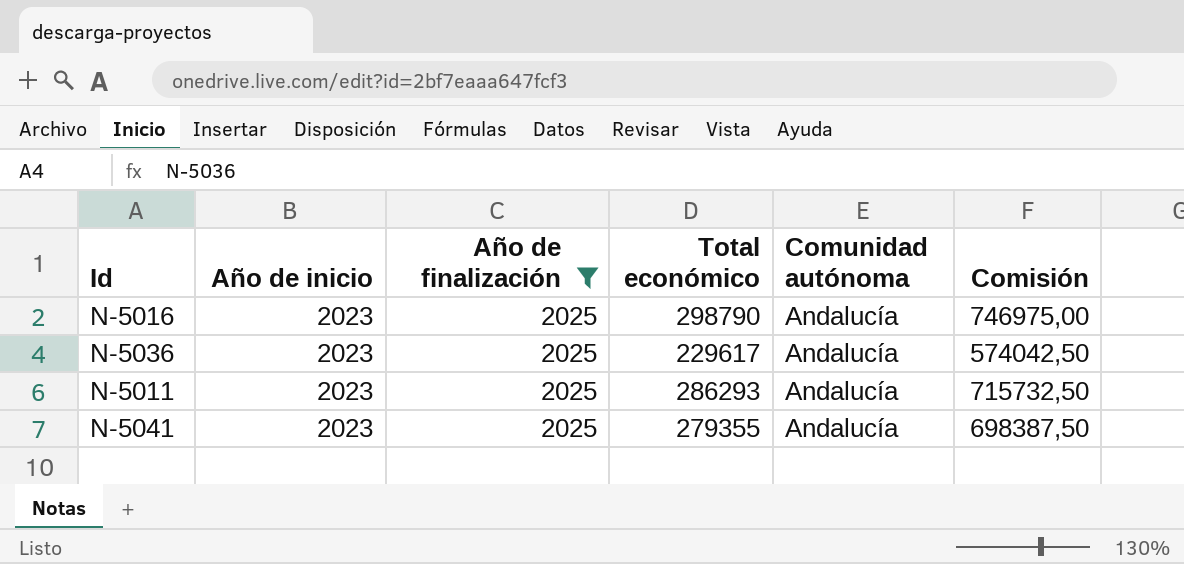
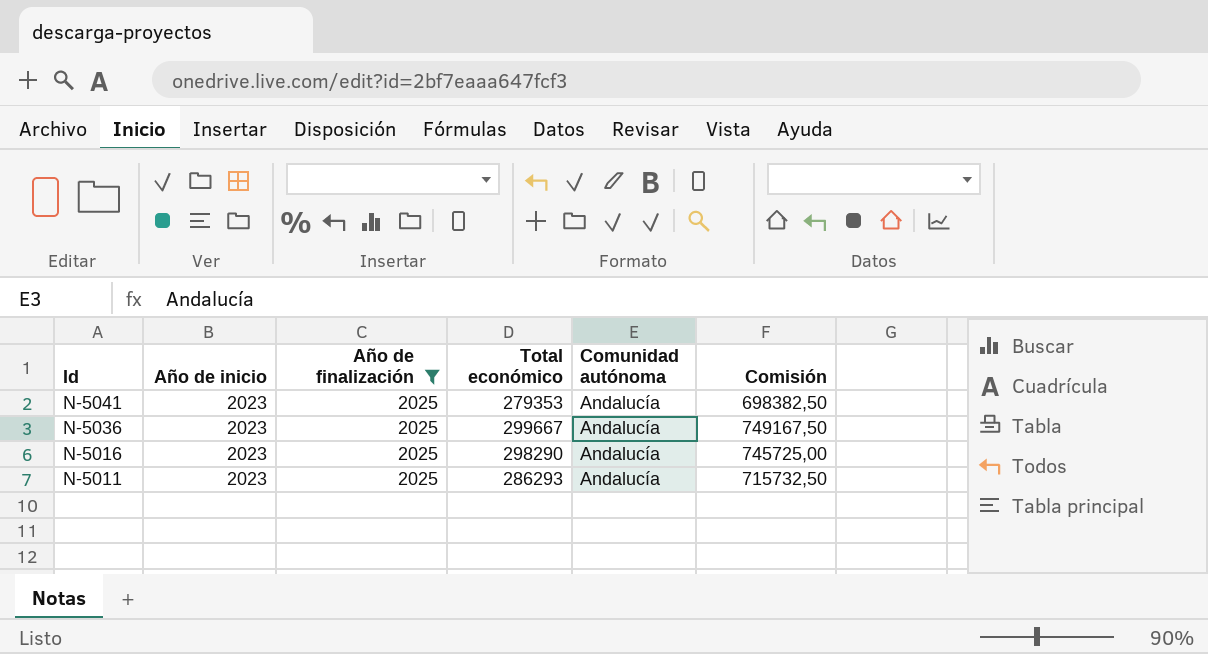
row order: none -> Id descending
N-5041 | Total económico: 279355 -> 279353
N-5041 | Comisión: 698387,50 -> 698382,50
N-5036 | Total económico: 229617 -> 299667
N-5036 | Comisión: 574042,50 -> 749167,50
N-5016 | Total económico: 298790 -> 298290
N-5016 | Comisión: 746975,00 -> 745725,00

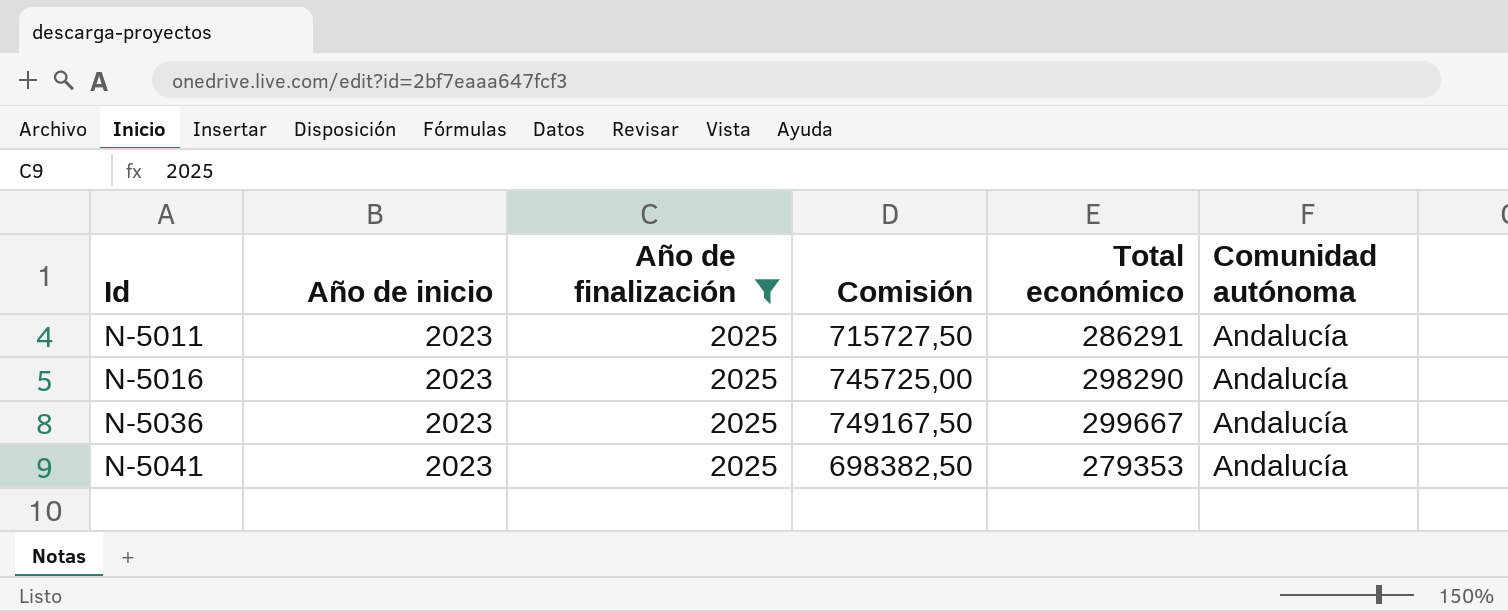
row order: Id descending -> Id ascending
column Comisión | position: 6 -> 4
N-5011 | Comisión: 715732,50 -> 715727,50
N-5011 | Total económico: 286293 -> 286291

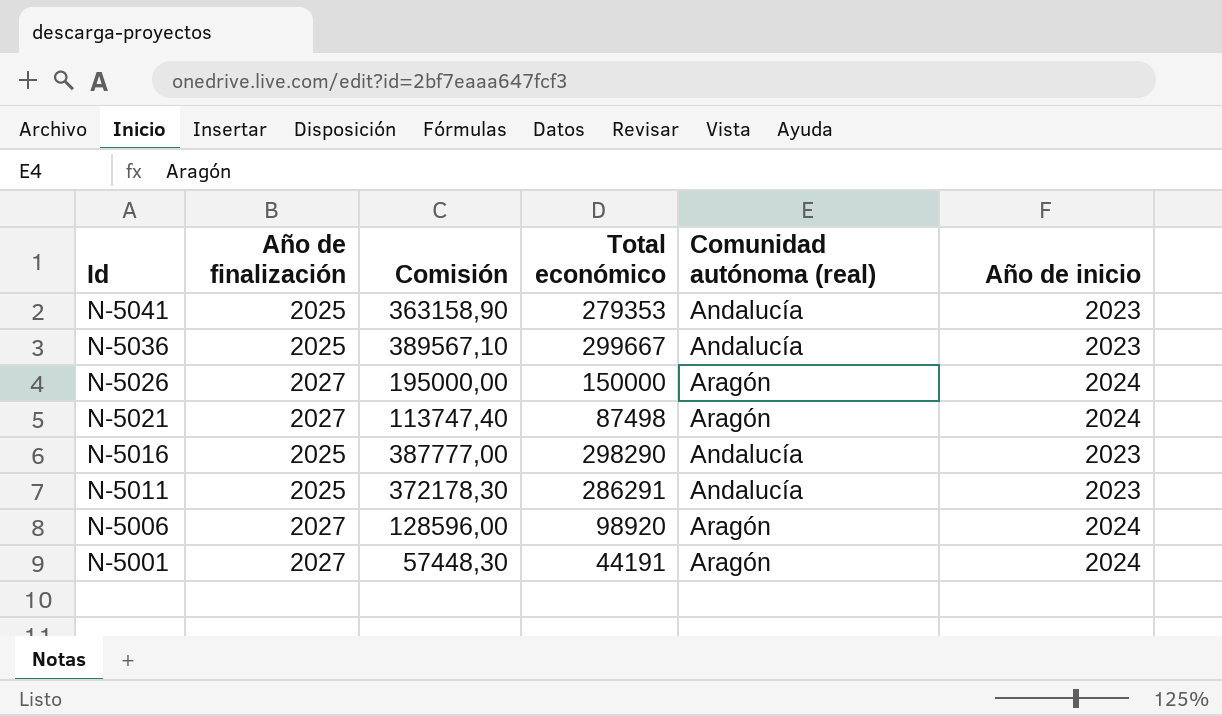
filter: Año de finalización = 2025 -> none
row order: Id ascending -> Id descending
column Comisión | formula: [Total económico] * 2,5 -> [Total económico] * 1,3
column name: Comunidad autónoma -> Comunidad autónoma (real)
column Año de inicio | position: 2 -> 6

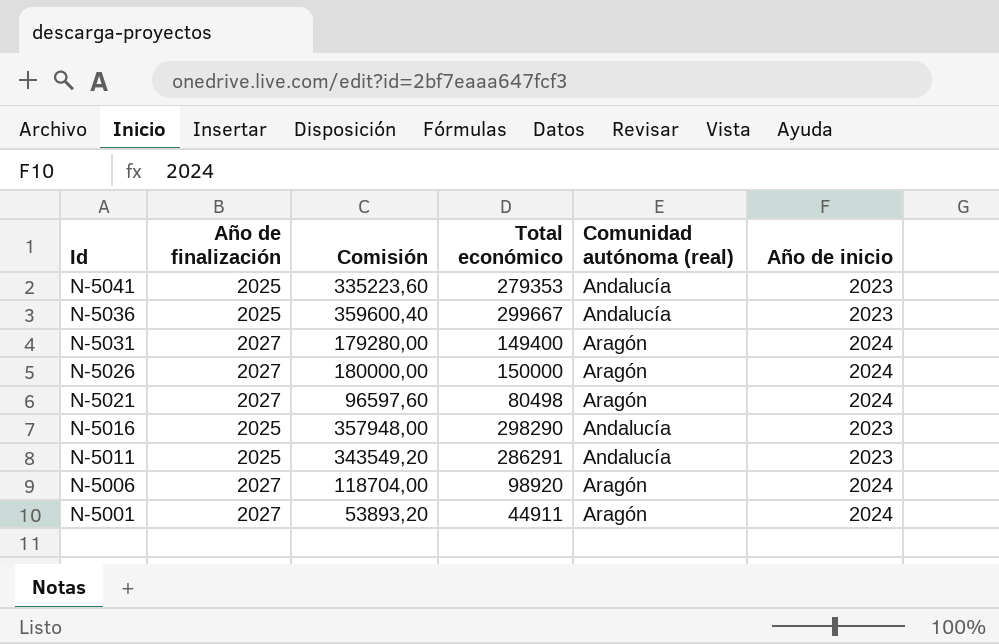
column Comisión | formula: [Total económico] * 1,3 -> [Total económico] * 1,2
row N-5031: none -> 2027 | 179280,00 | 149400 | Aragón | 2024
N-5021 | Total económico: 87498 -> 80498
N-5001 | Total económico: 44191 -> 44911

